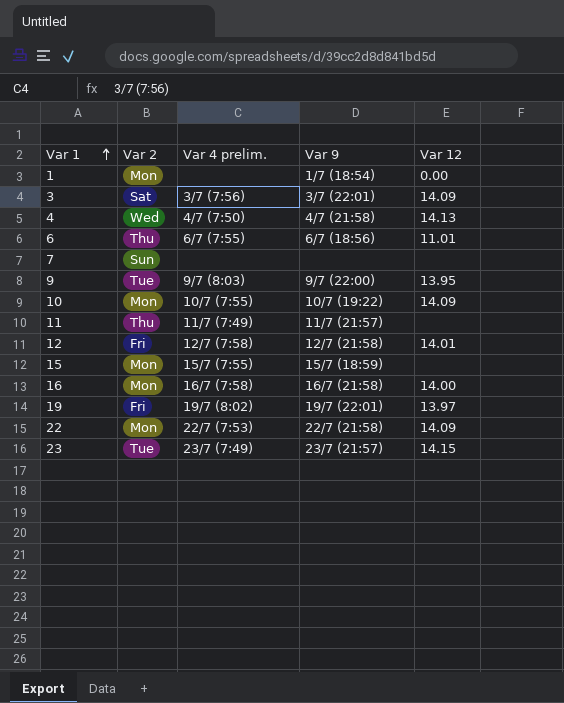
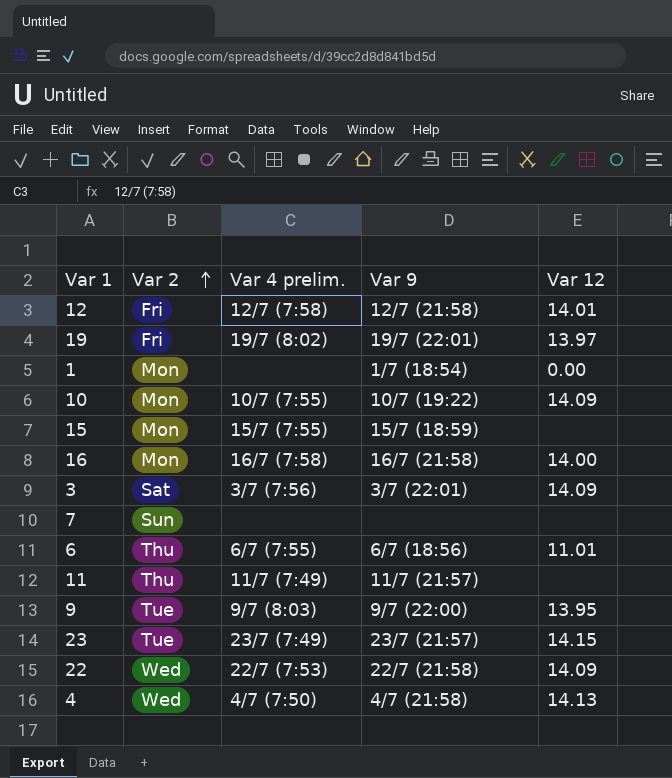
row order: Var 1 ascending -> Var 2 ascending
22 | Var 2: Mon -> Wed

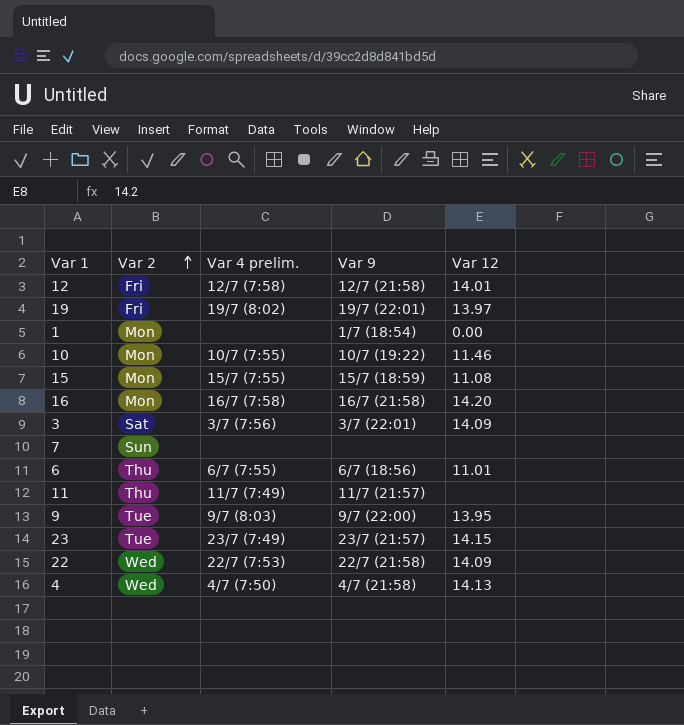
10 | Var 12: 14.09 -> 11.46
15 | Var 12: none -> 11.08
16 | Var 12: 14.00 -> 14.20

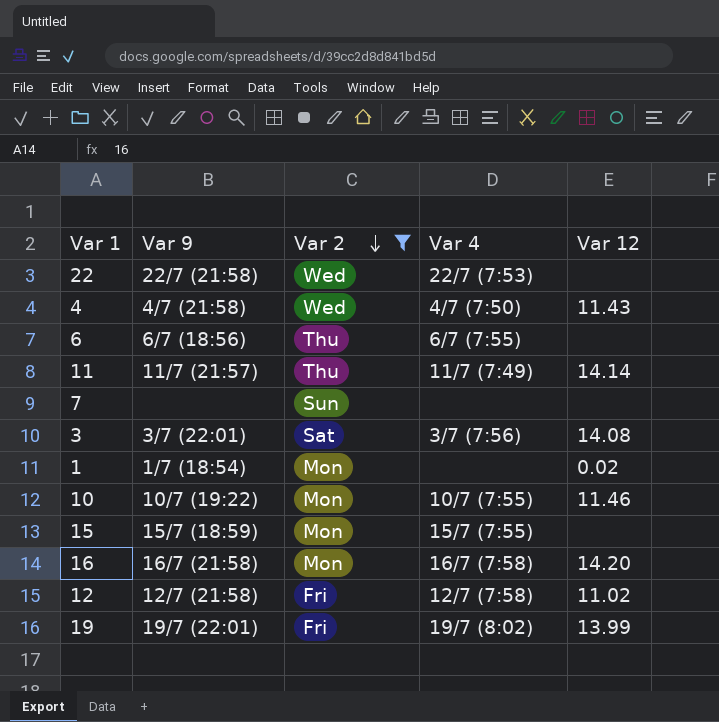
filter: none -> Var 2 != Tue
row order: Var 2 ascending -> Var 2 descending
column Var 9 | position: 4 -> 2
column name: Var 4 prelim. -> Var 4
22 | Var 12: 14.09 -> none
4 | Var 12: 14.13 -> 11.43
6 | Var 12: 11.01 -> none
11 | Var 12: none -> 14.14
3 | Var 12: 14.09 -> 14.08
1 | Var 12: 0.00 -> 0.02
15 | Var 12: 11.08 -> none
12 | Var 12: 14.01 -> 11.02
19 | Var 12: 13.97 -> 13.99

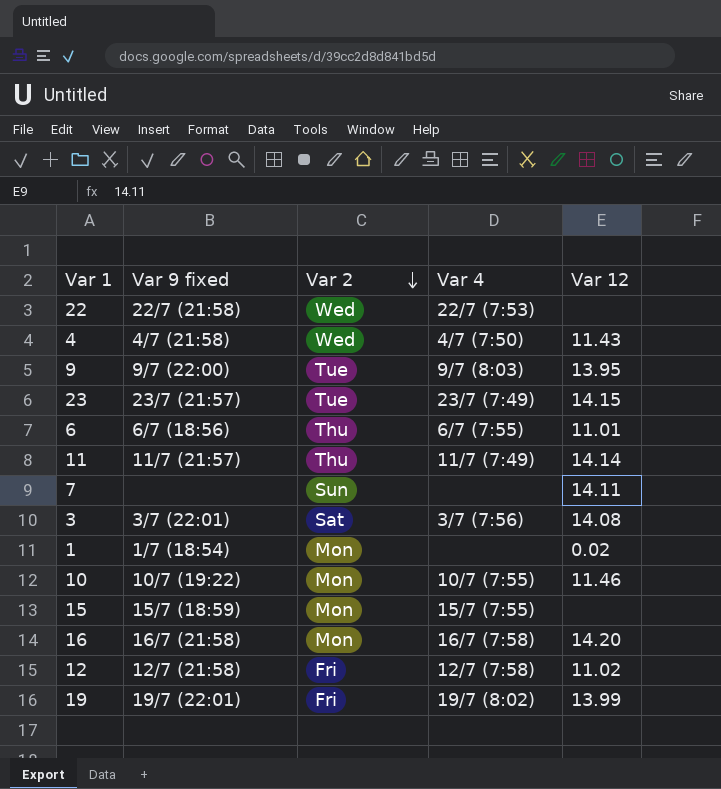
filter: Var 2 != Tue -> none
column name: Var 9 -> Var 9 fixed
6 | Var 12: none -> 11.01
7 | Var 12: none -> 14.11

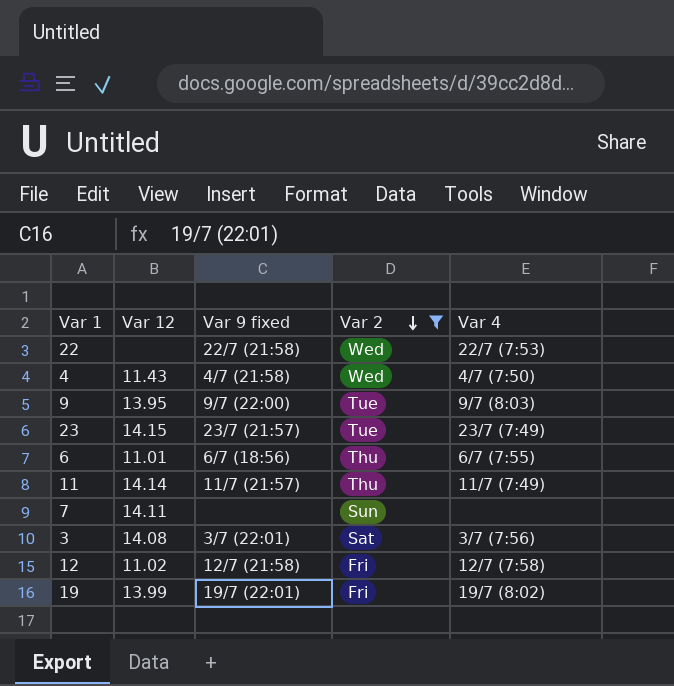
filter: none -> Var 2 != Mon
column Var 12 | position: 5 -> 2

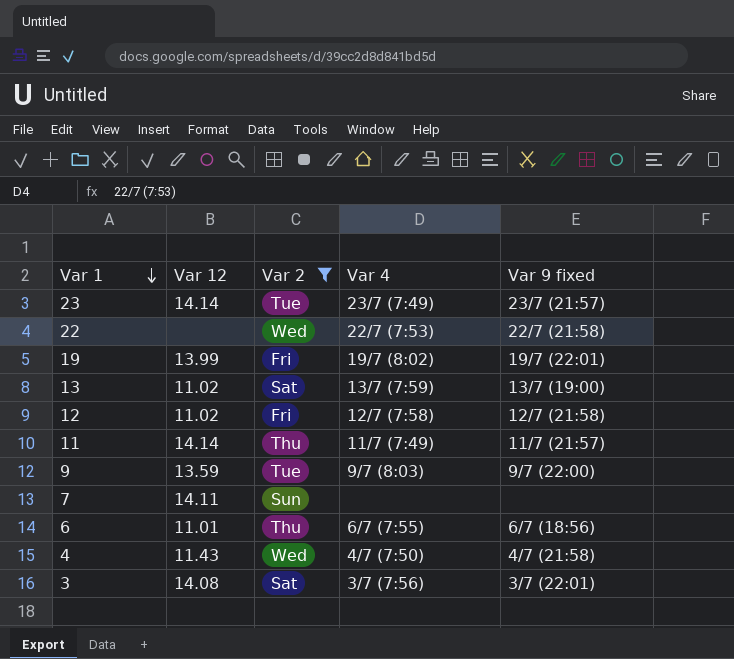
row order: Var 2 descending -> Var 1 descending
column Var 9 fixed | position: 3 -> 5
23 | Var 12: 14.15 -> 14.14
row 13: none -> 11.02 | Sat | 13/7 (7:59) | 13/7 (19:00)
9 | Var 12: 13.95 -> 13.59

